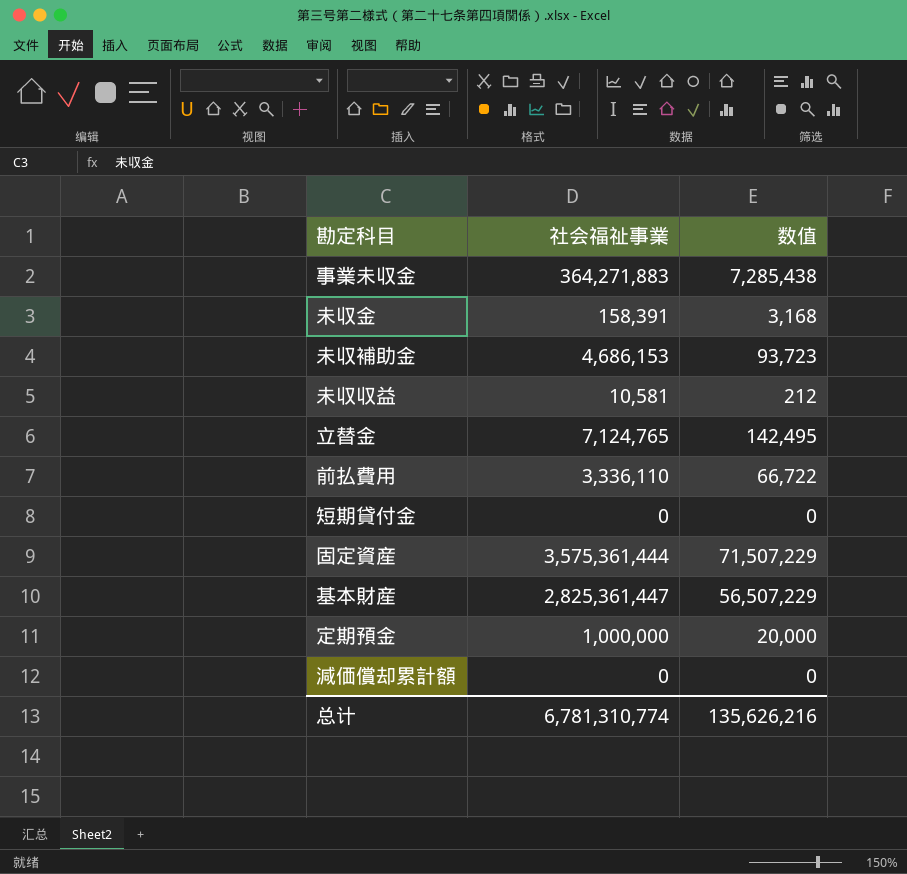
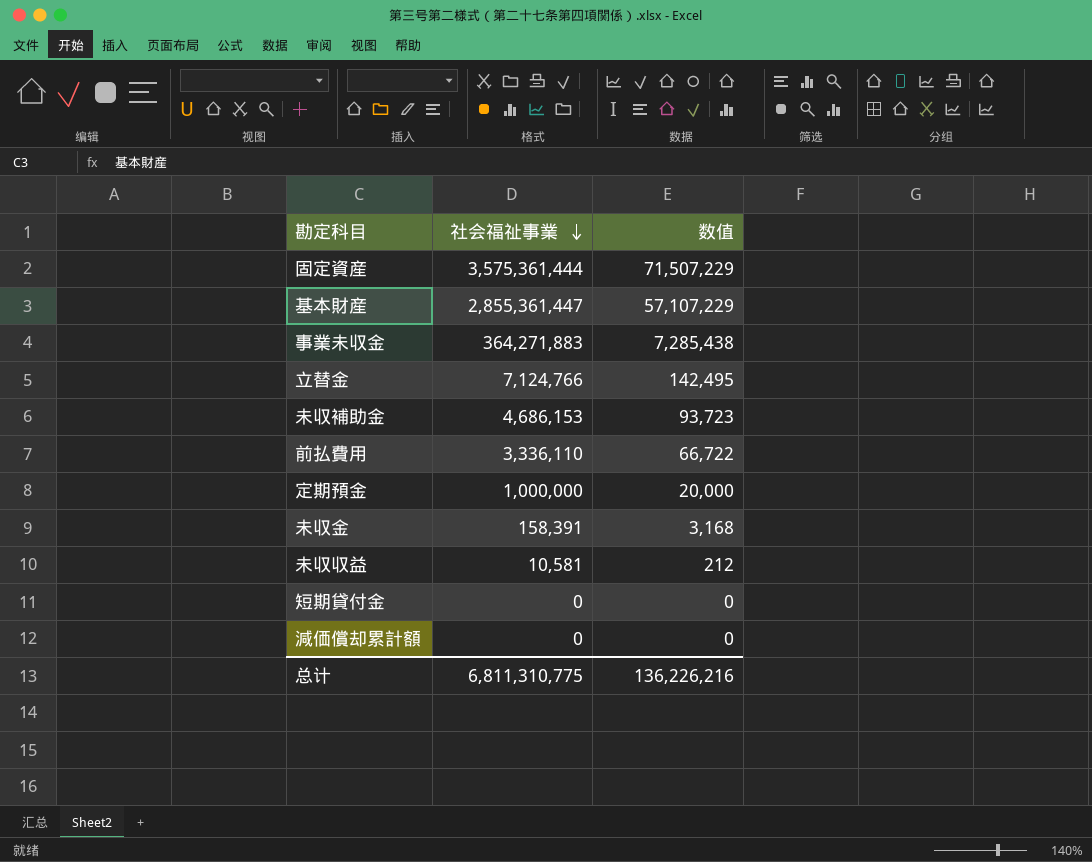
row order: none -> 社会福祉事業 descending
基本財産 | 社会福祉事業: 2,825,361,447 -> 2,855,361,447
基本財産 | 数值: 56,507,229 -> 57,107,229
立替金 | 社会福祉事業: 7,124,765 -> 7,124,766
总计 | 社会福祉事業: 6,781,310,774 -> 6,811,310,775
总计 | 数值: 135,626,216 -> 136,226,216

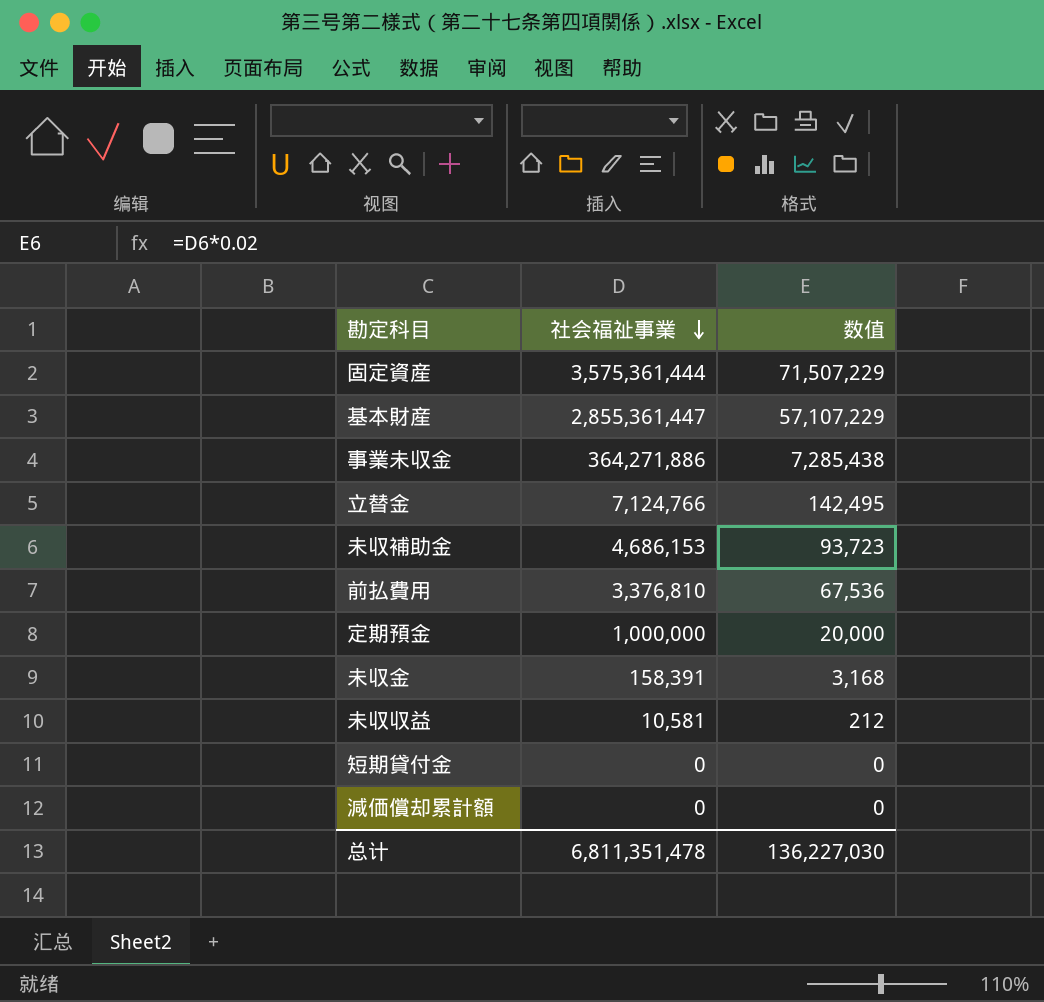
事業未収金 | 社会福祉事業: 364,271,883 -> 364,271,886
前払費用 | 社会福祉事業: 3,336,110 -> 3,376,810
前払費用 | 数值: 66,722 -> 67,536
总计 | 社会福祉事業: 6,811,310,775 -> 6,811,351,478
总计 | 数值: 136,226,216 -> 136,227,030

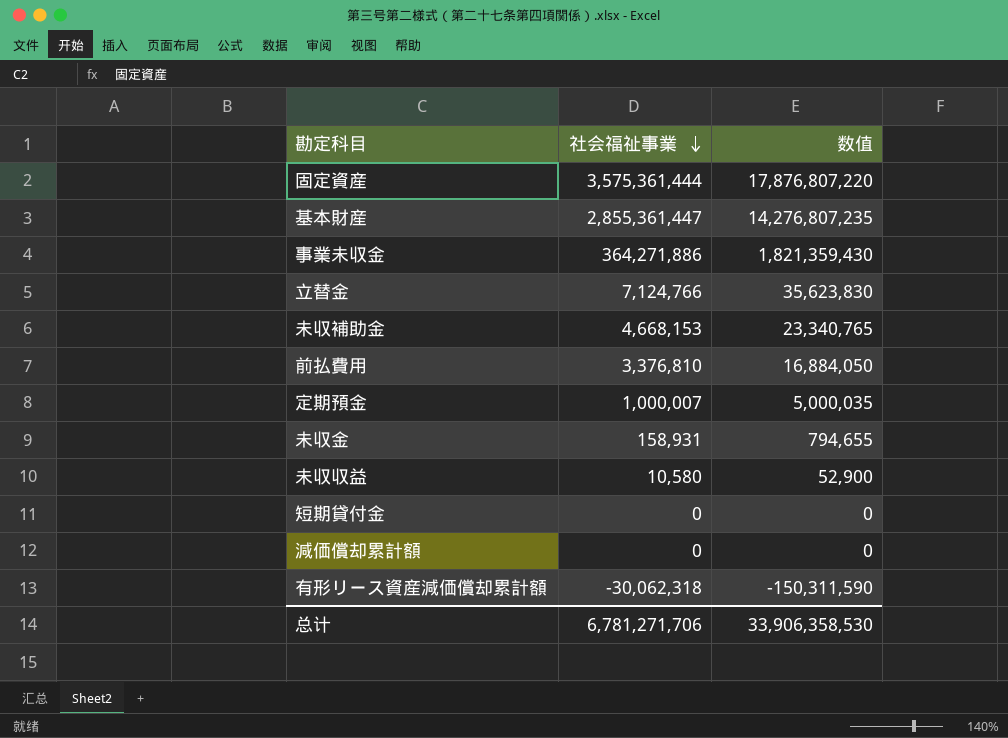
column 数值 | formula: [社会福祉事業] * 0.02 -> [社会福祉事業] * 5
未収補助金 | 社会福祉事業: 4,686,153 -> 4,668,153
定期預金 | 社会福祉事業: 1,000,000 -> 1,000,007
未収金 | 社会福祉事業: 158,391 -> 158,931
未収収益 | 社会福祉事業: 10,581 -> 10,580
row 有形リース資産減価償却累計額: none -> -30,062,318 | -150,311,590
总计 | 社会福祉事業: 6,811,351,478 -> 6,781,271,706
总计 | 数值: 136,227,030 -> 33,906,358,530

